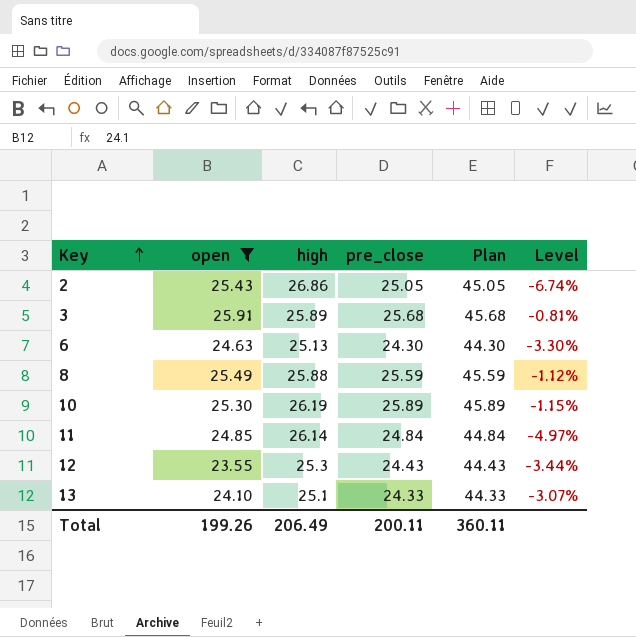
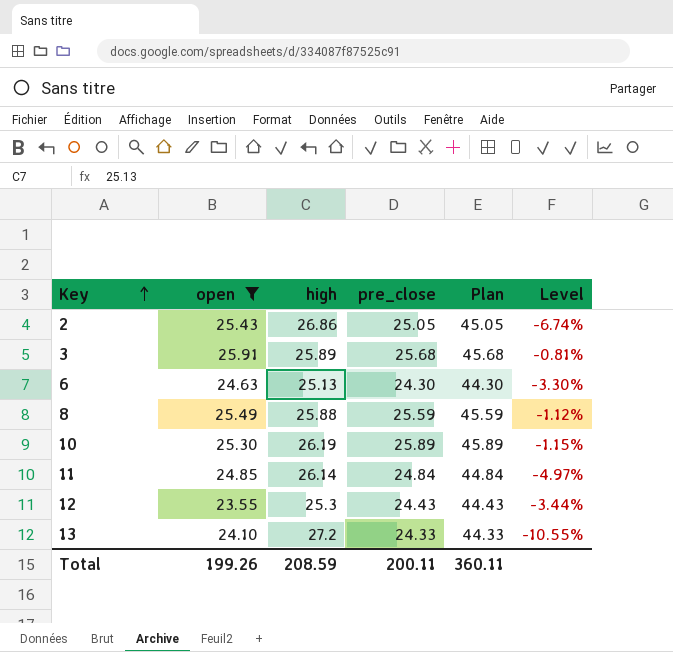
13 | high: 25.1 -> 27.2
13 | Level: -3.07% -> -10.55%
Total | high: 206.49 -> 208.59

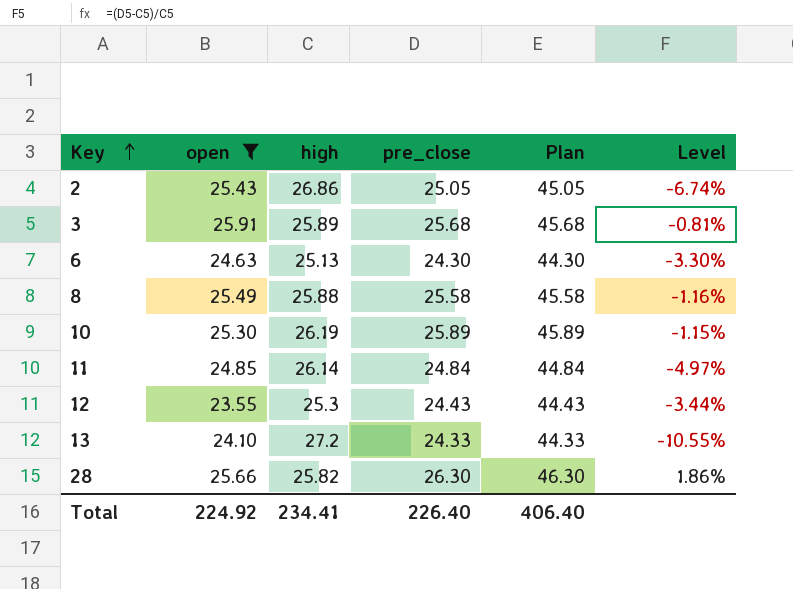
8 | pre_close: 25.59 -> 25.58
8 | Plan: 45.59 -> 45.58
8 | Level: -1.12% -> -1.16%
row 28: none -> 25.66 | 25.82 | 26.30 | 46.30 | 1.86%
Total | open: 199.26 -> 224.92
Total | high: 208.59 -> 234.41
Total | pre_close: 200.11 -> 226.40
Total | Plan: 360.11 -> 406.40

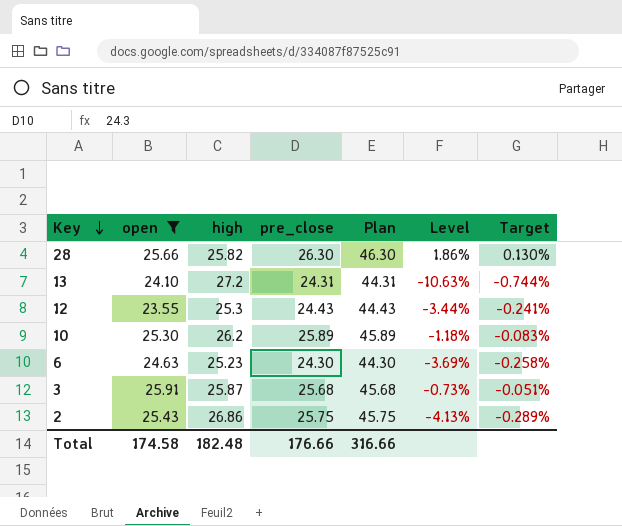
row order: Key ascending -> Key descending
column Target | formula: none -> [Level] * 0.07
row 8: 25.49 | 25.88 | 25.58 | 45.58 | -1.16% -> none
row 11: 24.85 | 26.14 | 24.84 | 44.84 | -4.97% -> none
13 | pre_close: 24.33 -> 24.31
13 | Plan: 44.33 -> 44.31
13 | Level: -10.55% -> -10.63%
10 | high: 26.19 -> 26.2
10 | Level: -1.15% -> -1.18%
6 | high: 25.13 -> 25.23
6 | Level: -3.30% -> -3.69%
3 | high: 25.89 -> 25.87
3 | Level: -0.81% -> -0.73%
2 | pre_close: 25.05 -> 25.75
2 | Plan: 45.05 -> 45.75
2 | Level: -6.74% -> -4.13%
Total | open: 224.92 -> 174.58
Total | high: 234.41 -> 182.48
Total | pre_close: 226.40 -> 176.66
Total | Plan: 406.40 -> 316.66

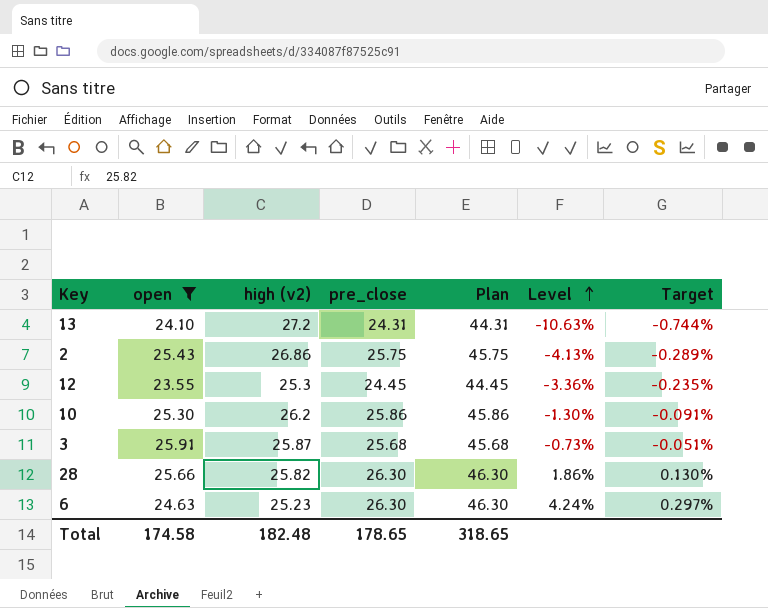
row order: Key descending -> Level ascending
column name: high -> high (v2)
12 | pre_close: 24.43 -> 24.45
12 | Plan: 44.43 -> 44.45
12 | Level: -3.44% -> -3.36%
12 | Target: -0.241% -> -0.235%
10 | pre_close: 25.89 -> 25.86
10 | Plan: 45.89 -> 45.86
10 | Level: -1.18% -> -1.30%
10 | Target: -0.083% -> -0.091%
6 | pre_close: 24.30 -> 26.30
6 | Plan: 44.30 -> 46.30
6 | Level: -3.69% -> 4.24%
6 | Target: -0.258% -> 0.297%
Total | pre_close: 176.66 -> 178.65
Total | Plan: 316.66 -> 318.65

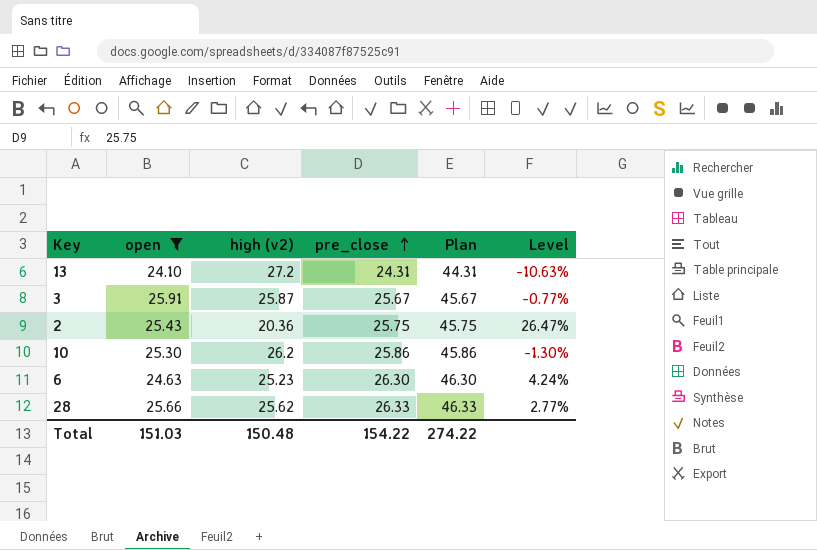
row order: Level ascending -> pre_close ascending
column Target | formula: [Level] * 0.07 -> none
row 12: 23.55 | 25.3 | 24.45 | 44.45 | -3.36% | -0.235% -> none
3 | pre_close: 25.68 -> 25.67
3 | Plan: 45.68 -> 45.67
3 | Level: -0.73% -> -0.77%
2 | high (v2): 26.86 -> 20.36
2 | Level: -4.13% -> 26.47%
28 | high (v2): 25.82 -> 25.62
28 | pre_close: 26.30 -> 26.33
28 | Plan: 46.30 -> 46.33
28 | Level: 1.86% -> 2.77%
Total | open: 174.58 -> 151.03
Total | high (v2): 182.48 -> 150.48
Total | pre_close: 178.65 -> 154.22
Total | Plan: 318.65 -> 274.22

